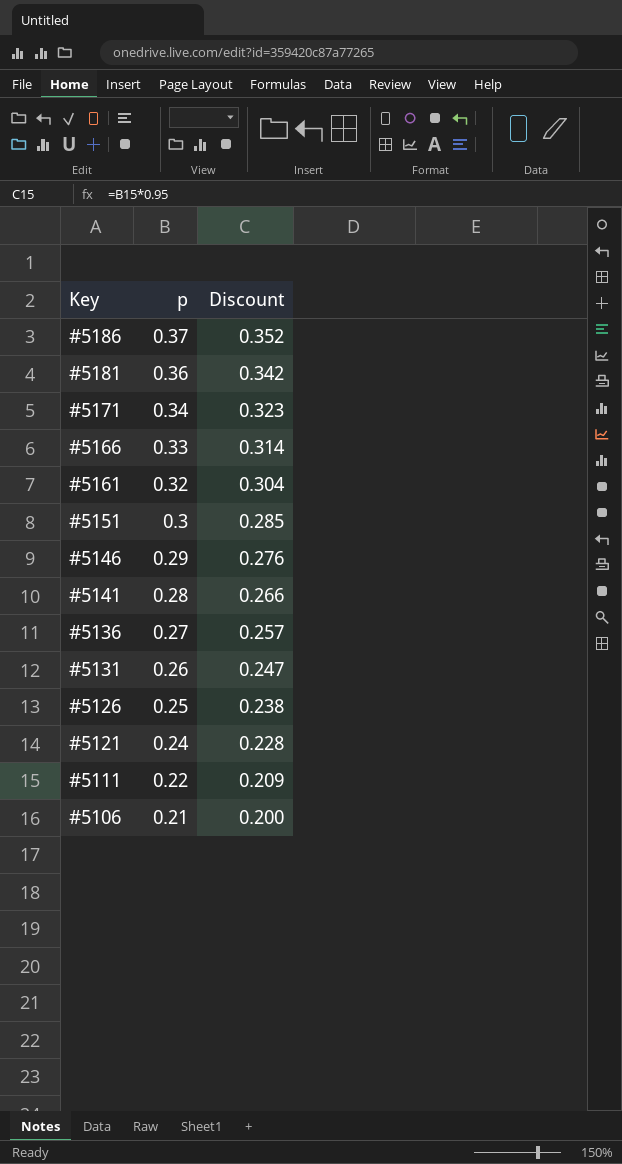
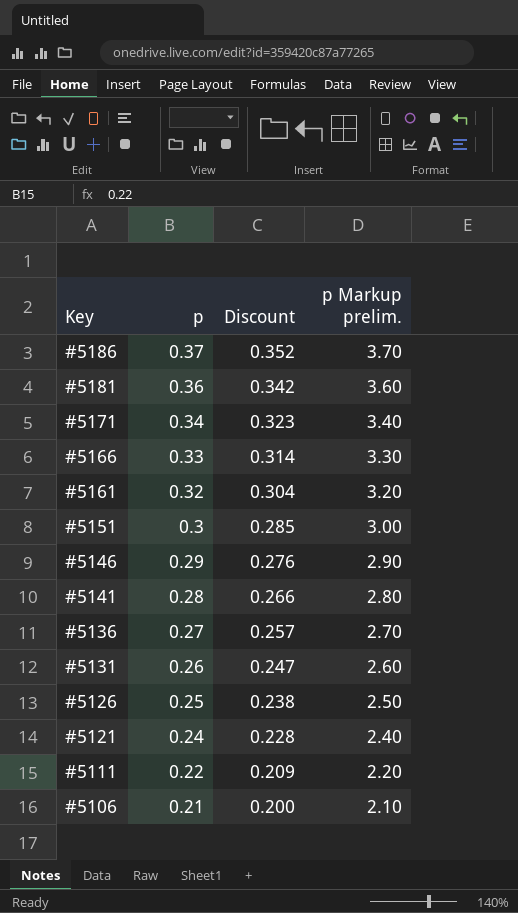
column p Markup prelim. | formula: none -> [p] * 10

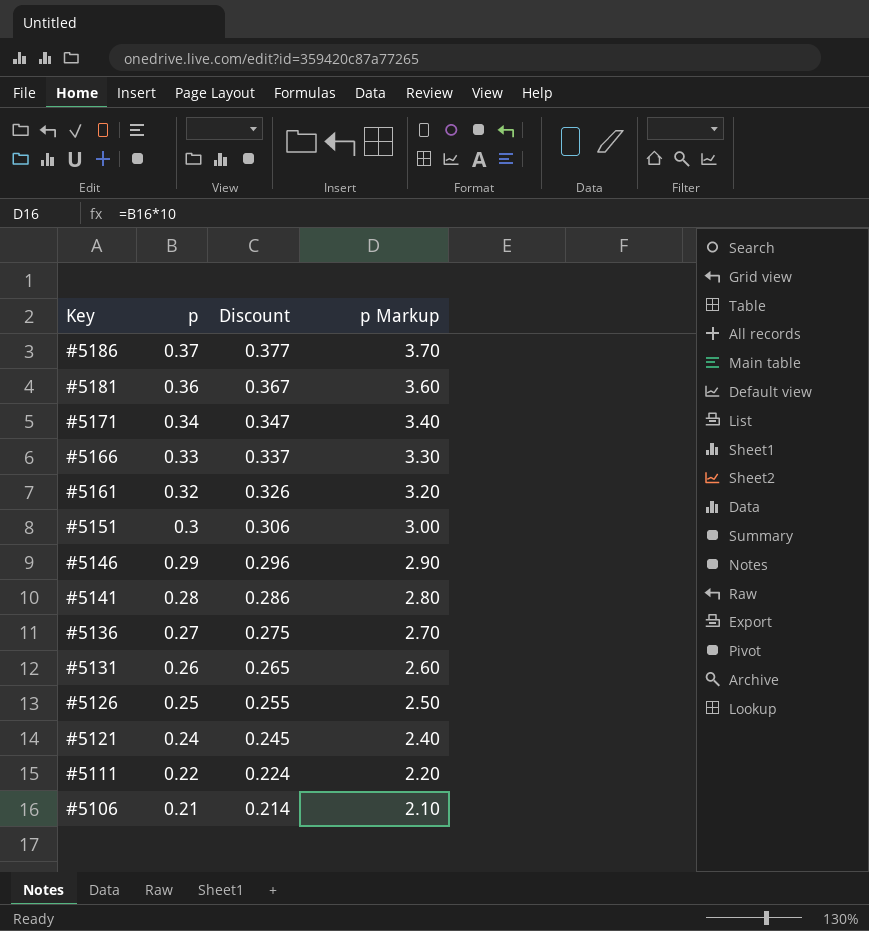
column Discount | formula: [p] * 0.95 -> [p] * 1.02
column name: p Markup prelim. -> p Markup

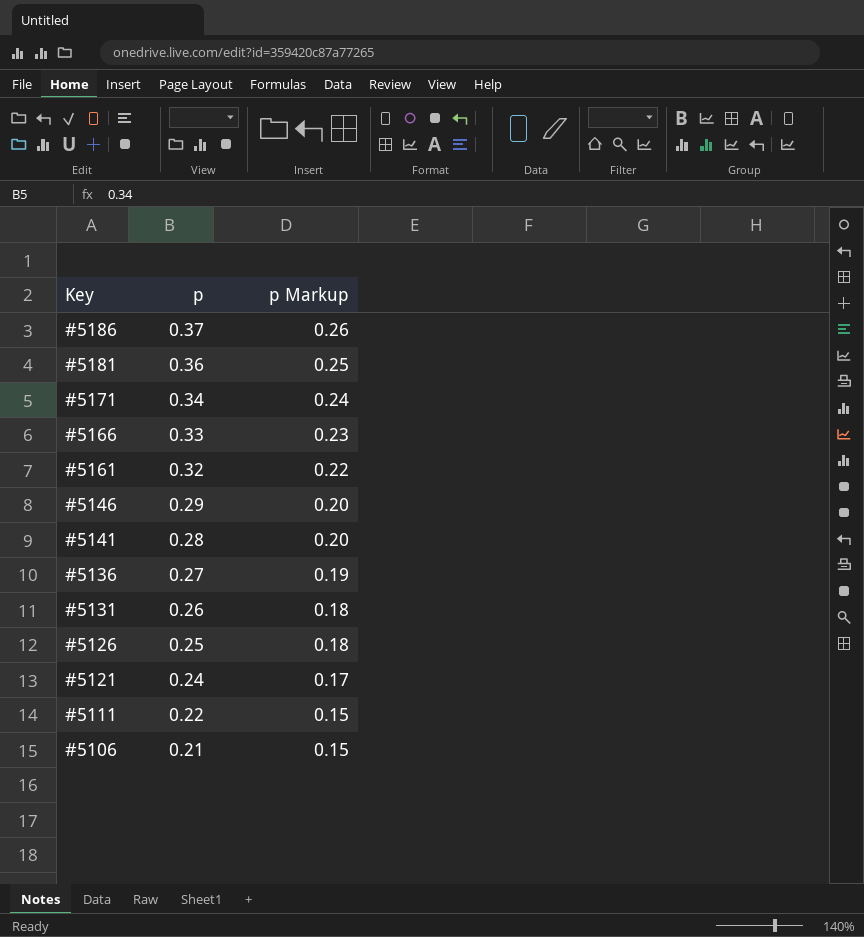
column Discount | formula: [p] * 1.02 -> none
column p Markup | formula: [p] * 10 -> [p] * 0.7
row #5151: 0.3 | 0.306 | 3.00 -> none

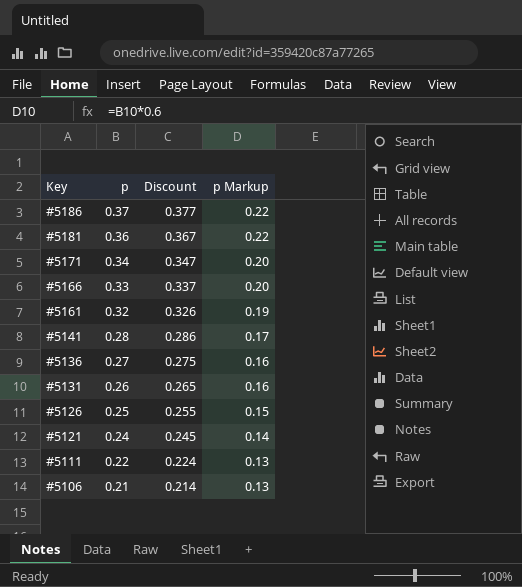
column Discount | formula: none -> [p] * 1.02
column p Markup | formula: [p] * 0.7 -> [p] * 0.6
row #5146: 0.29 | 0.20 -> none

